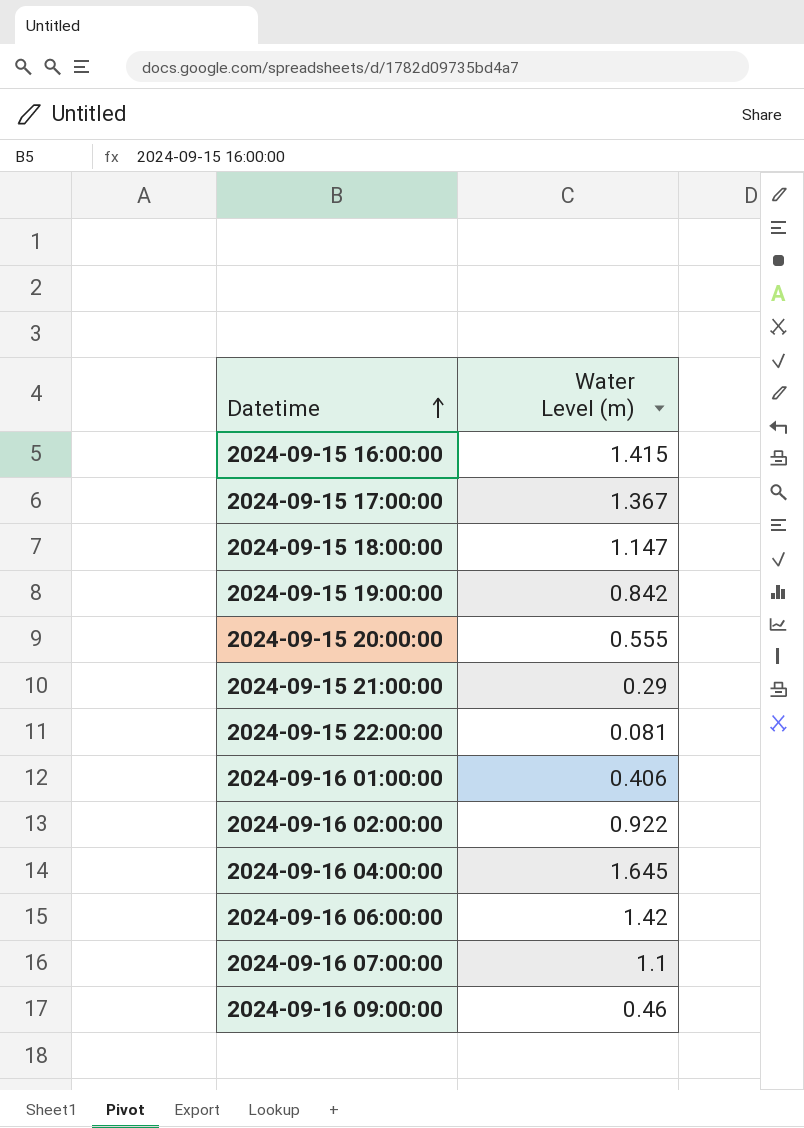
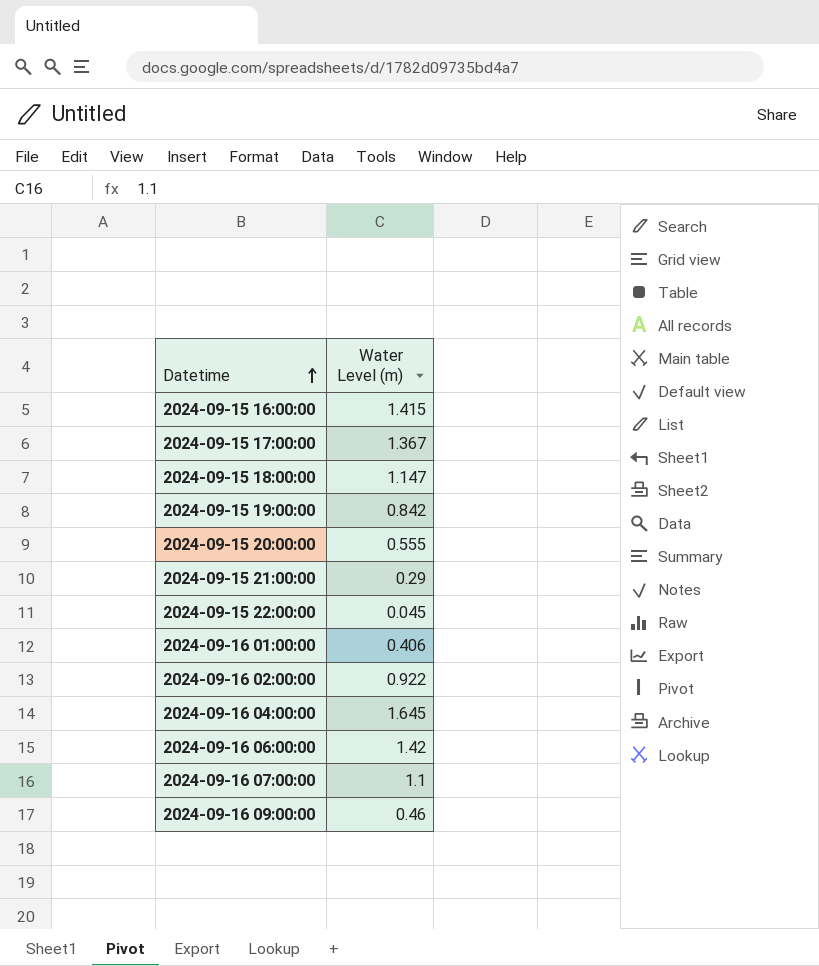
2024-09-15 22:00:00 | Water Level (m): 0.081 -> 0.045

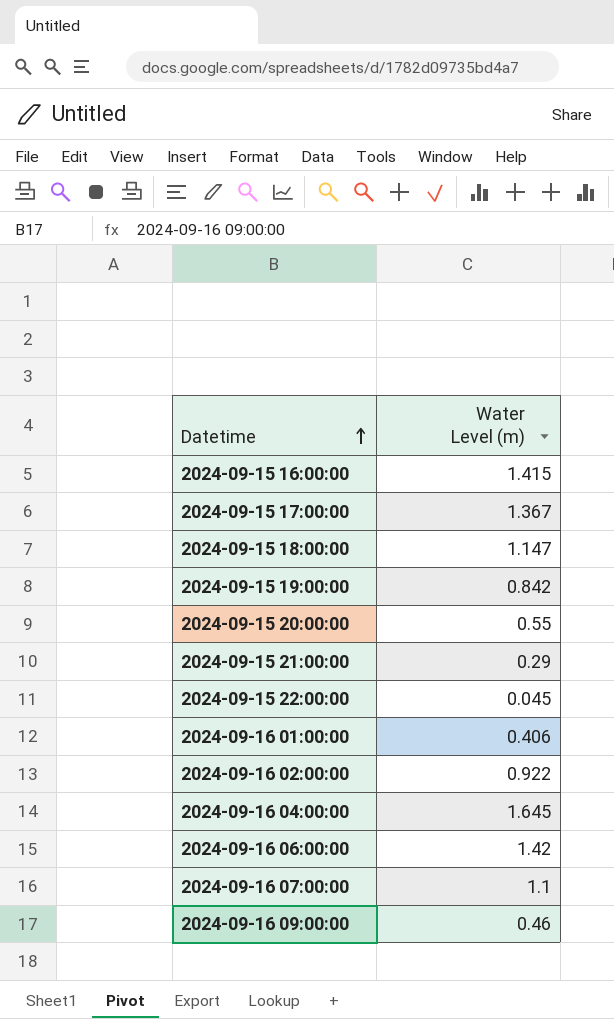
2024-09-15 20:00:00 | Water Level (m): 0.555 -> 0.55

